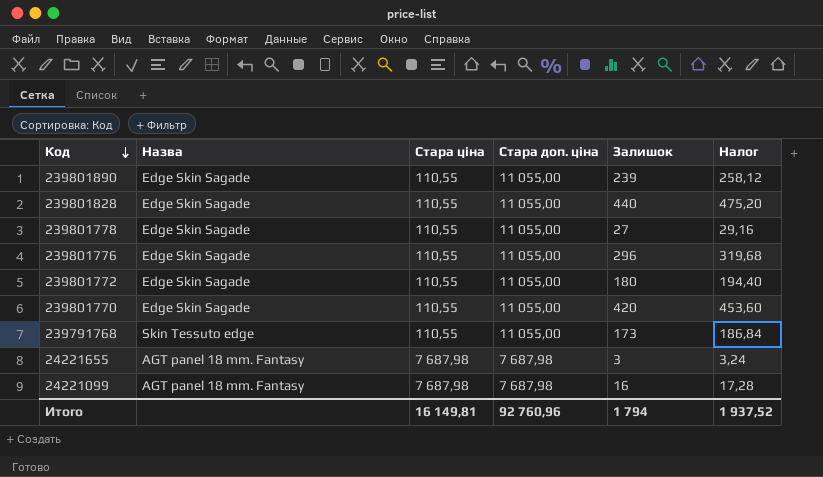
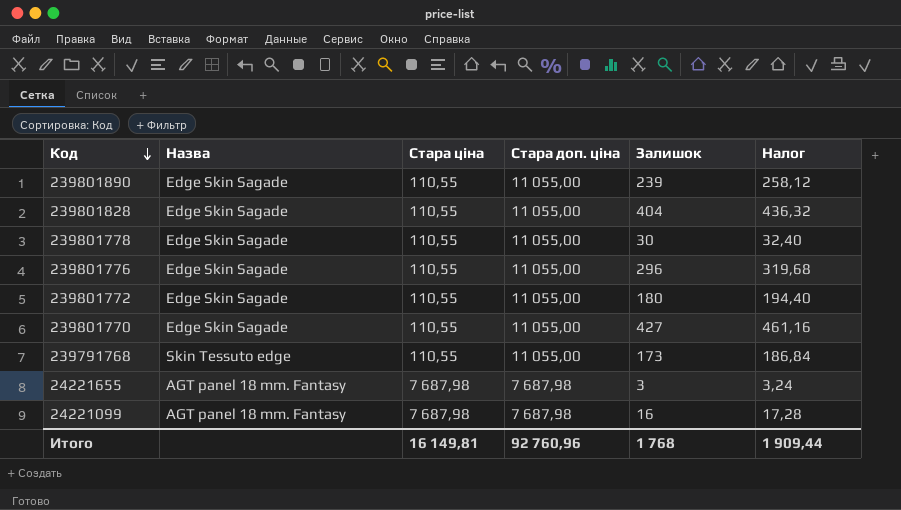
239801828 | Залишок: 440 -> 404
239801828 | Налог: 475,20 -> 436,32
239801778 | Залишок: 27 -> 30
239801778 | Налог: 29,16 -> 32,40
239801770 | Залишок: 420 -> 427
239801770 | Налог: 453,60 -> 461,16
Итого | Залишок: 1 794 -> 1 768
Итого | Налог: 1 937,52 -> 1 909,44

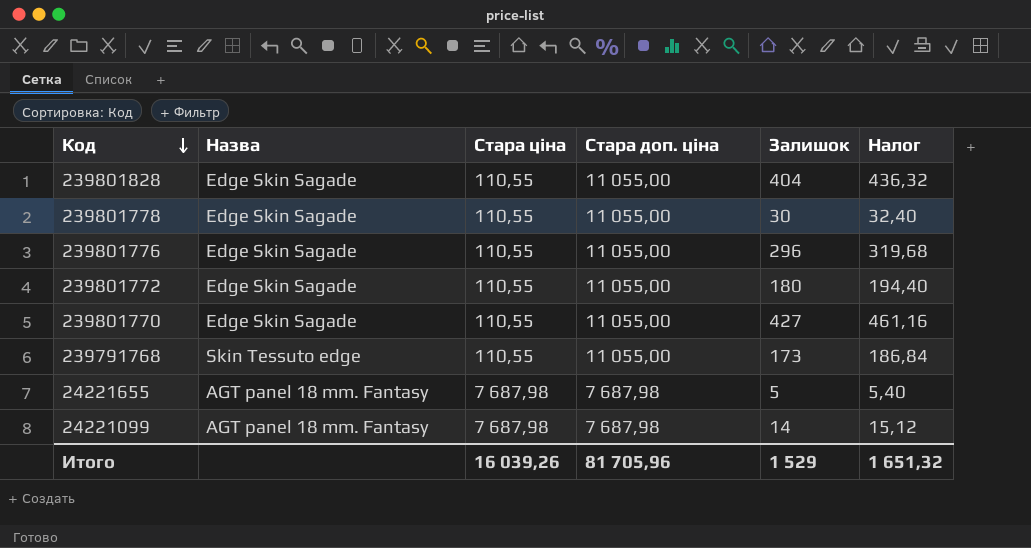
row 239801890: Edge Skin Sagade | 110,55 | 11 055,00 | 239 | 258,12 -> none
24221655 | Залишок: 3 -> 5
24221655 | Налог: 3,24 -> 5,40
24221099 | Залишок: 16 -> 14
24221099 | Налог: 17,28 -> 15,12
Итого | Стара ціна: 16 149,81 -> 16 039,26
Итого | Стара доп. ціна: 92 760,96 -> 81 705,96
Итого | Залишок: 1 768 -> 1 529
Итого | Налог: 1 909,44 -> 1 651,32

